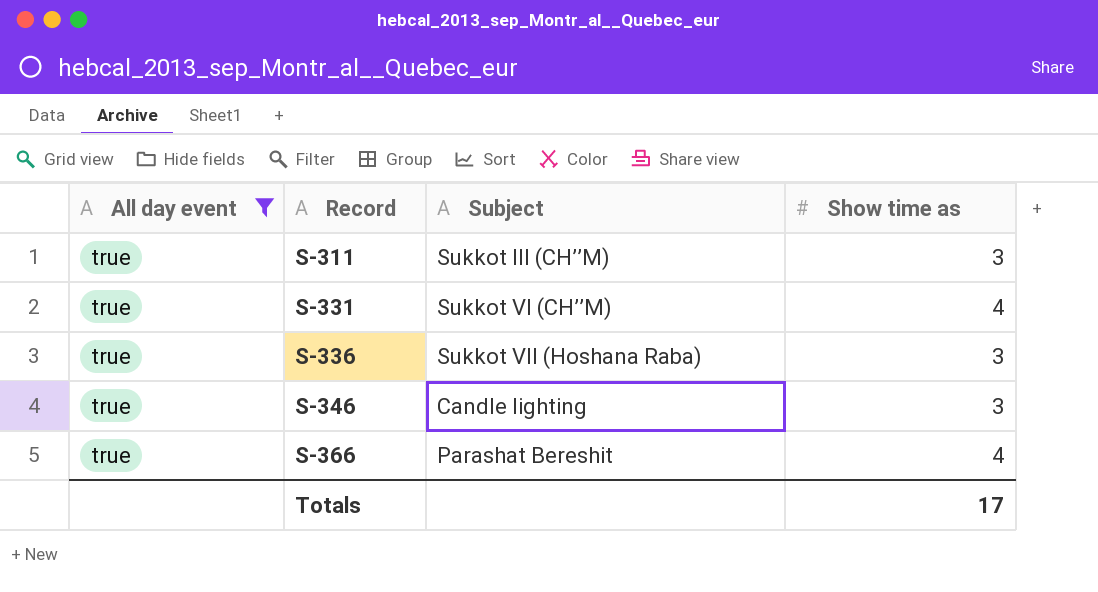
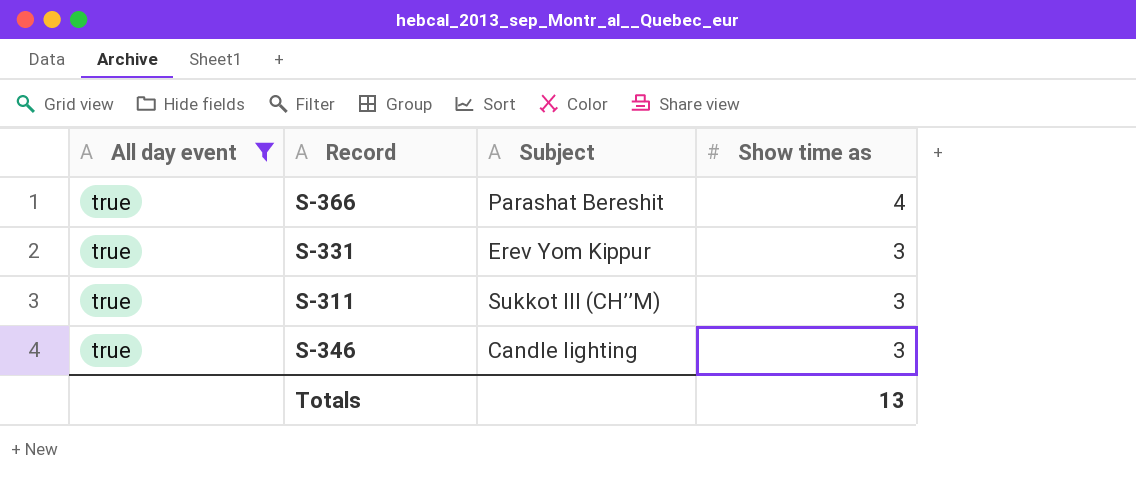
row order: Record ascending -> Show time as descending
row S-336: true | Sukkot VII (Hoshana Raba) | 3 -> none
S-331 | Subject: Sukkot VI (CH’’M) -> Erev Yom Kippur
S-331 | Show time as: 4 -> 3
Totals | Show time as: 17 -> 13

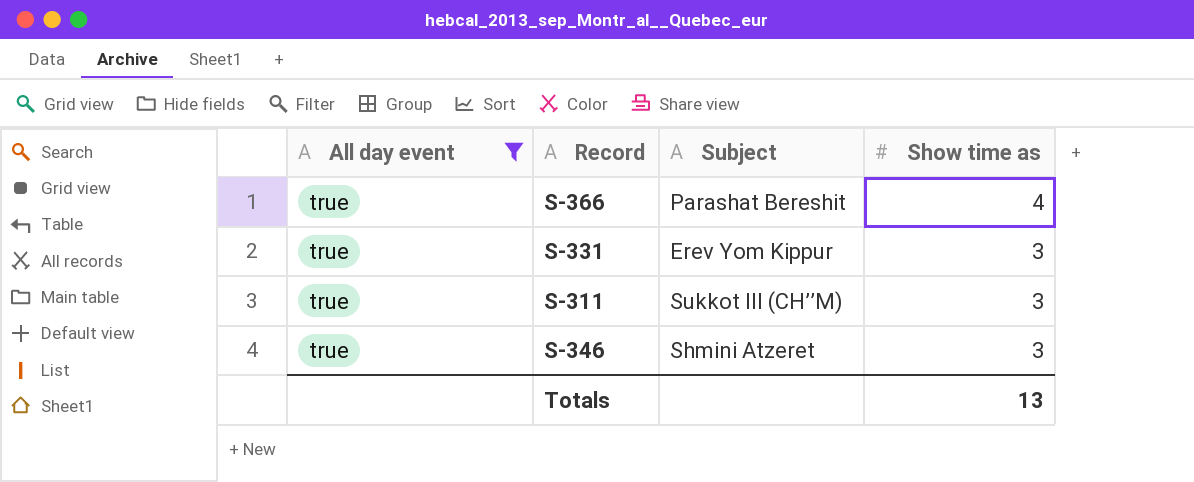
S-346 | Subject: Candle lighting -> Shmini Atzeret

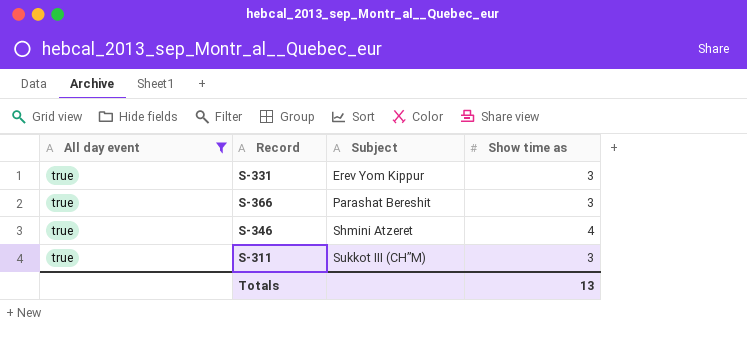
row order: Show time as descending -> Subject ascending
S-366 | Show time as: 4 -> 3
S-346 | Show time as: 3 -> 4

